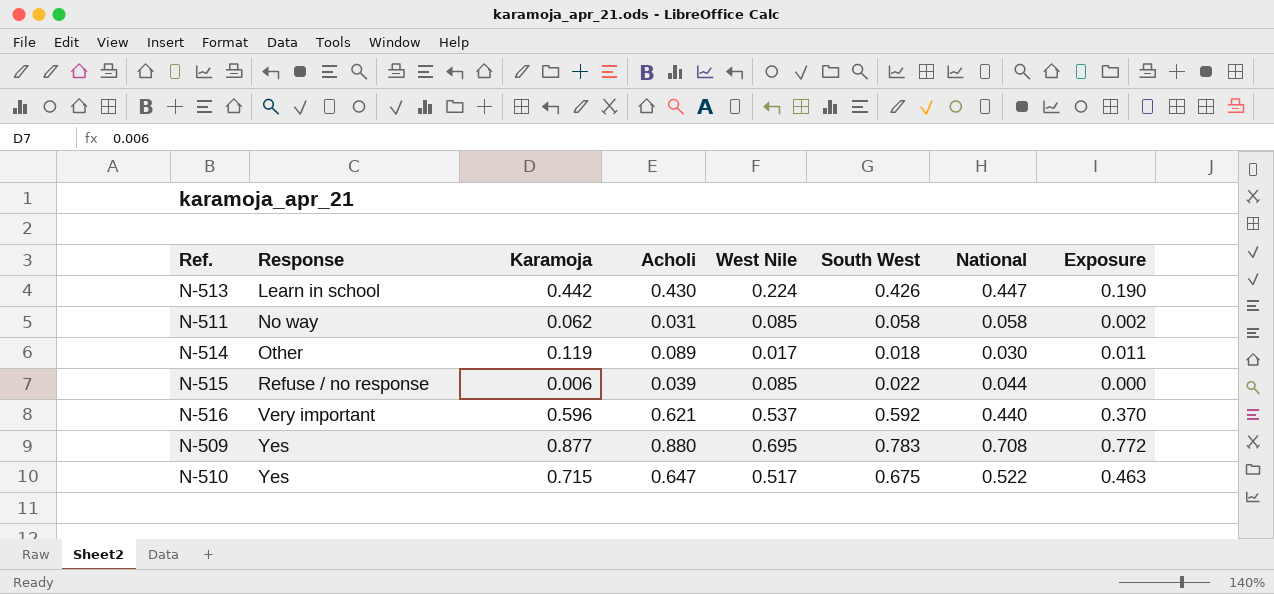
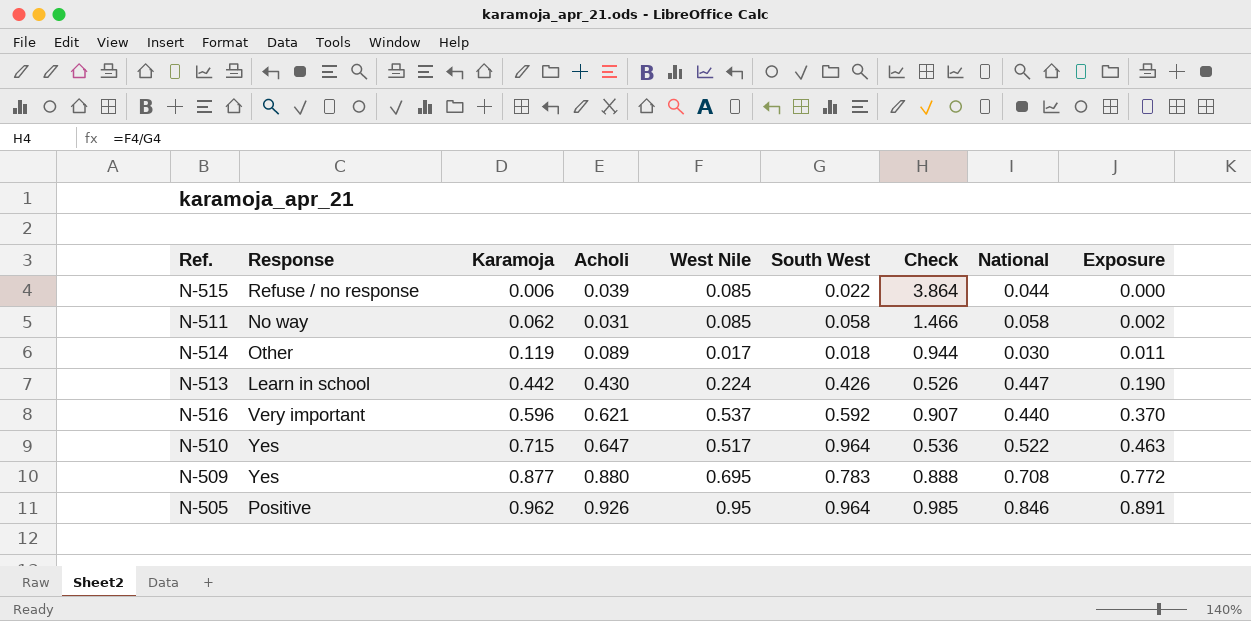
row order: Response ascending -> Karamoja ascending
column Check | formula: none -> [West Nile] / [South West]
N-510 | South West: 0.675 -> 0.964
row N-505: none -> Positive | 0.962 | 0.926 | 0.95 | 0.964 | 0.985 | 0.846 | 0.891

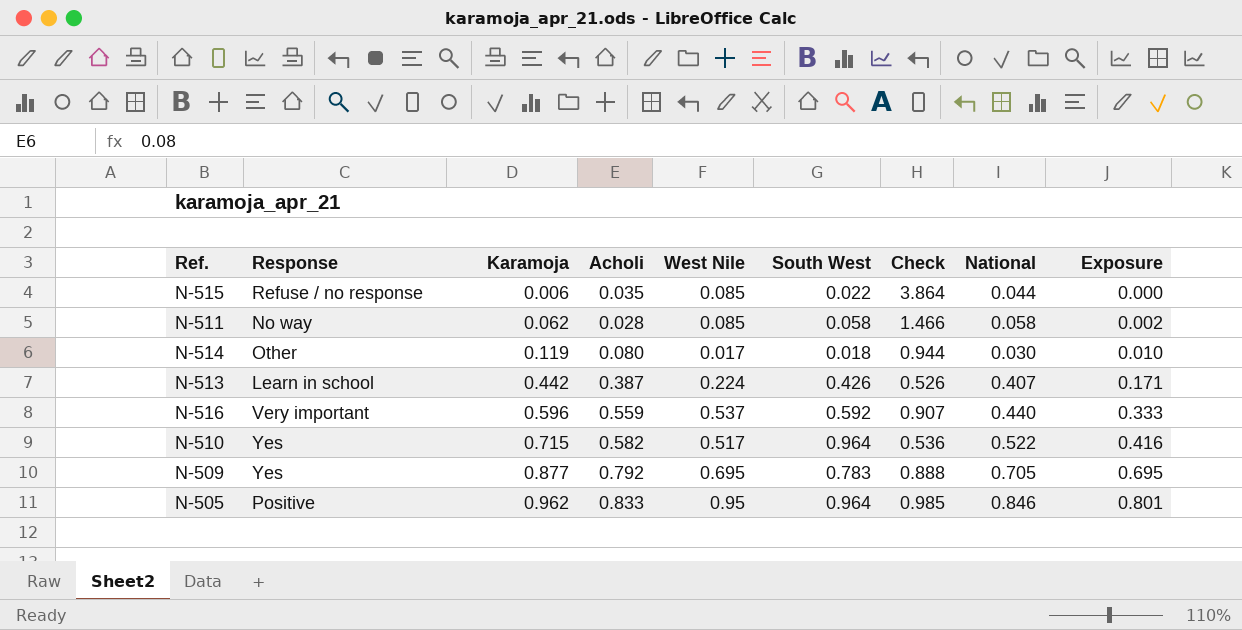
N-515 | Acholi: 0.039 -> 0.035
N-511 | Acholi: 0.031 -> 0.028
N-514 | Acholi: 0.089 -> 0.080
N-514 | Exposure: 0.011 -> 0.010
N-513 | Acholi: 0.430 -> 0.387
N-513 | National: 0.447 -> 0.407
N-513 | Exposure: 0.190 -> 0.171
N-516 | Acholi: 0.621 -> 0.559
N-516 | Exposure: 0.370 -> 0.333
N-510 | Acholi: 0.647 -> 0.582
N-510 | Exposure: 0.463 -> 0.416
N-509 | Acholi: 0.880 -> 0.792
N-509 | National: 0.708 -> 0.705
N-509 | Exposure: 0.772 -> 0.695
N-505 | Acholi: 0.926 -> 0.833
N-505 | Exposure: 0.891 -> 0.801

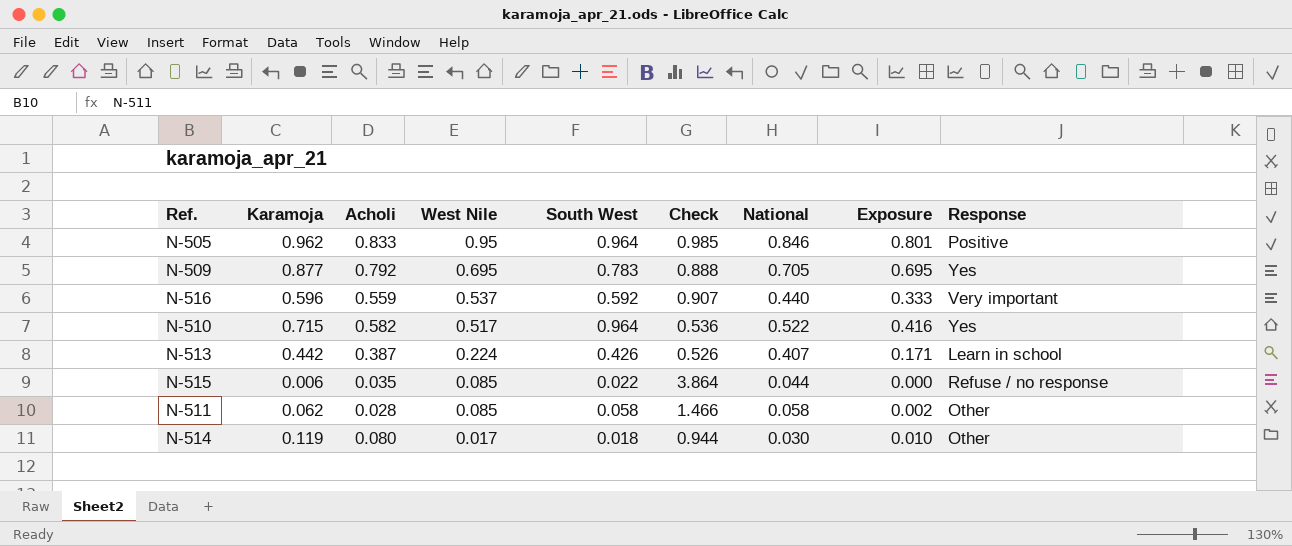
row order: Karamoja ascending -> West Nile descending
column Response | position: 2 -> 9
N-511 | Response: No way -> Other

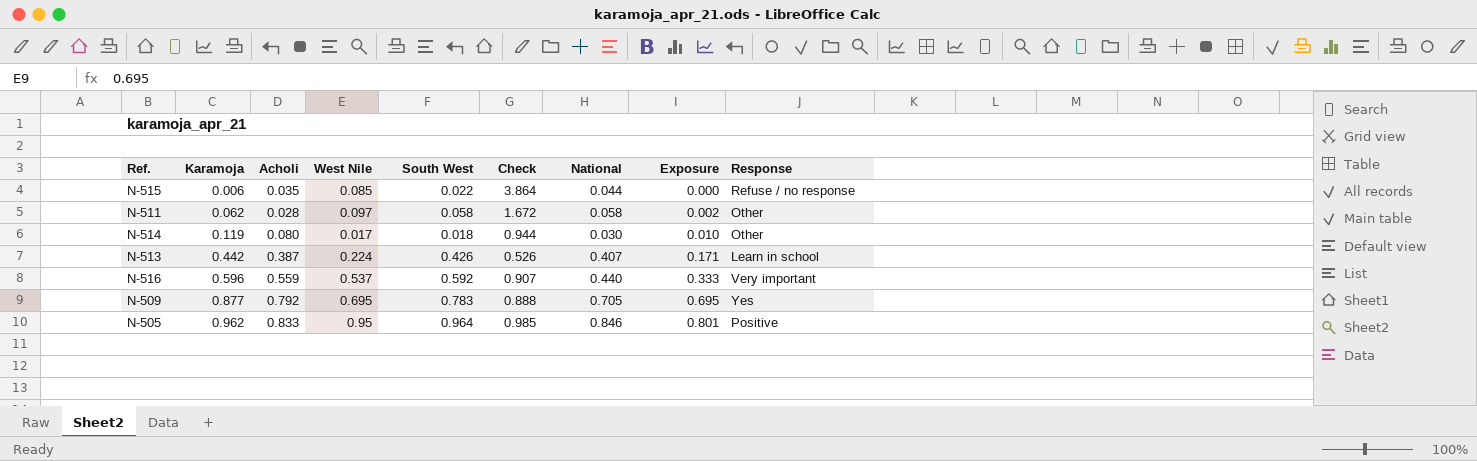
row order: West Nile descending -> Karamoja ascending
row N-510: 0.715 | 0.582 | 0.517 | 0.964 | 0.536 | 0.522 | 0.416 | Yes -> none
N-511 | West Nile: 0.085 -> 0.097
N-511 | Check: 1.466 -> 1.672

